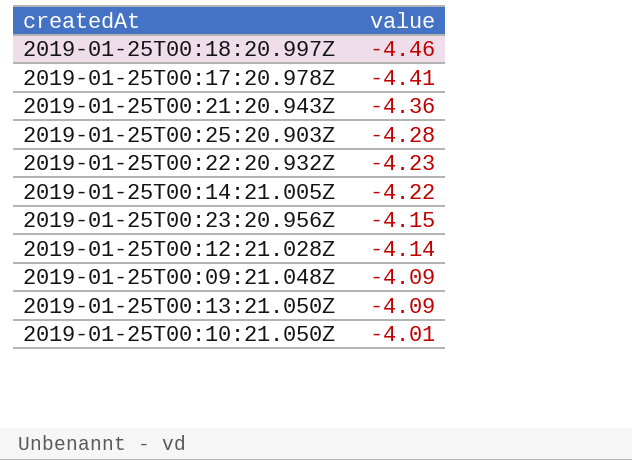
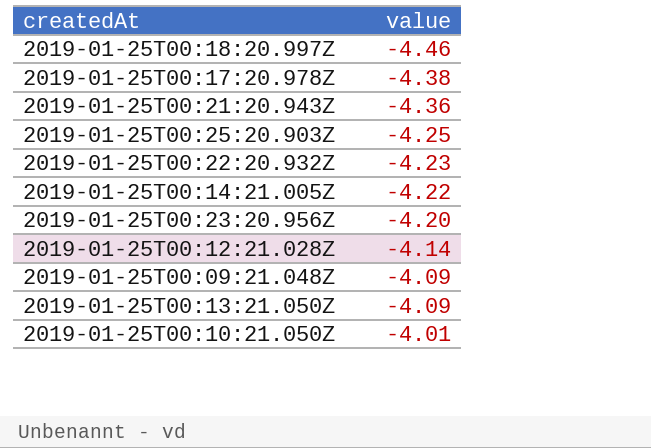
2019-01-25T00:17:20.978Z | value: -4.41 -> -4.38
2019-01-25T00:25:20.903Z | value: -4.28 -> -4.25
2019-01-25T00:23:20.956Z | value: -4.15 -> -4.20

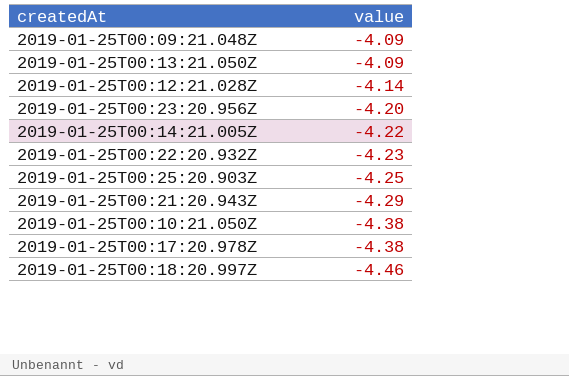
row order: value ascending -> value descending
2019-01-25T00:21:20.943Z | value: -4.36 -> -4.29
2019-01-25T00:10:21.050Z | value: -4.01 -> -4.38

